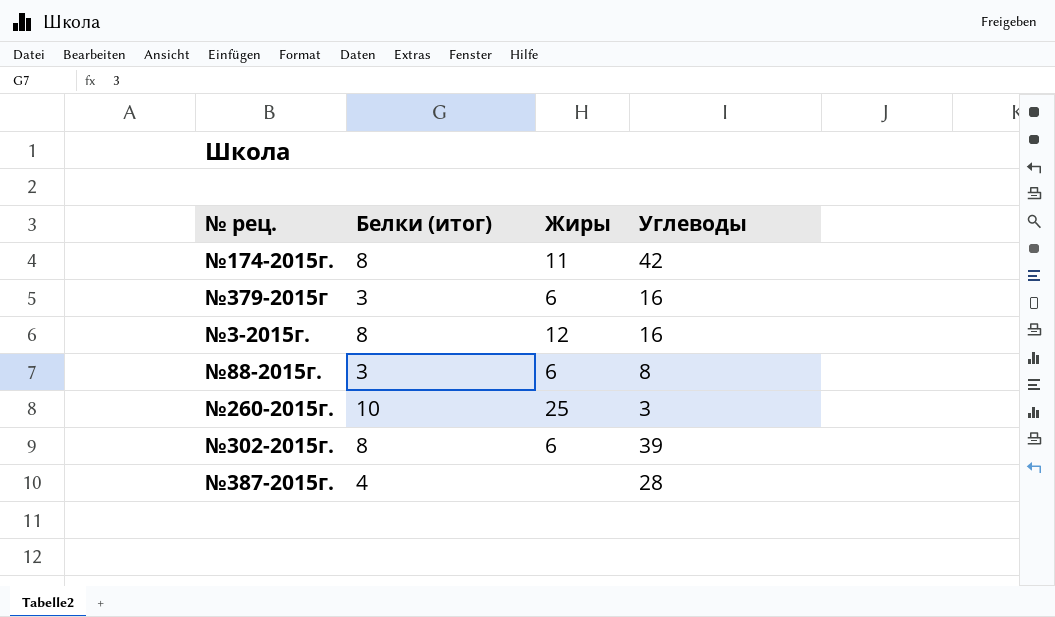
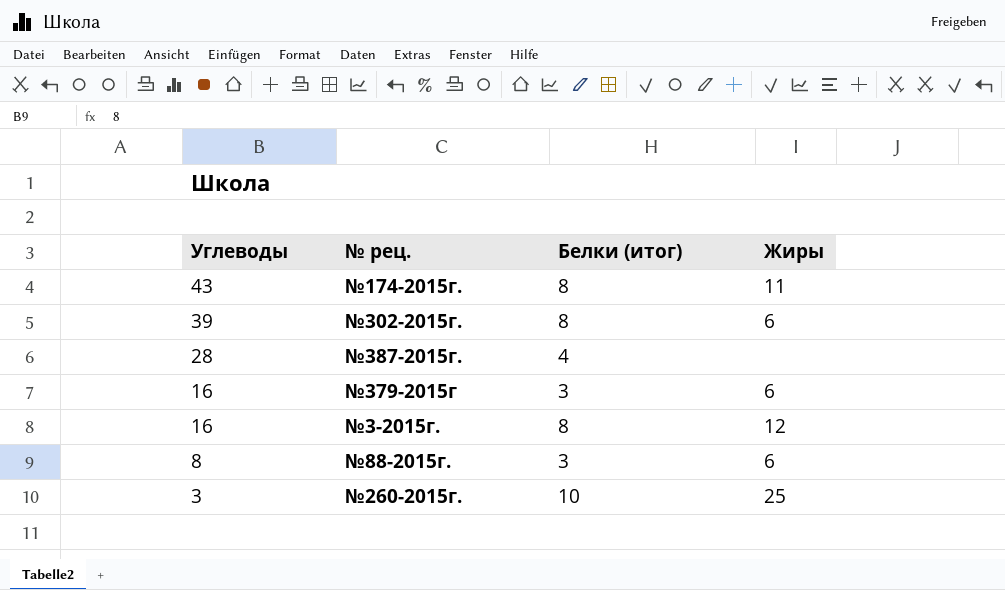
row order: none -> Углеводы descending
column Углеводы | position: 4 -> 1
№174-2015г. | Углеводы: 42 -> 43

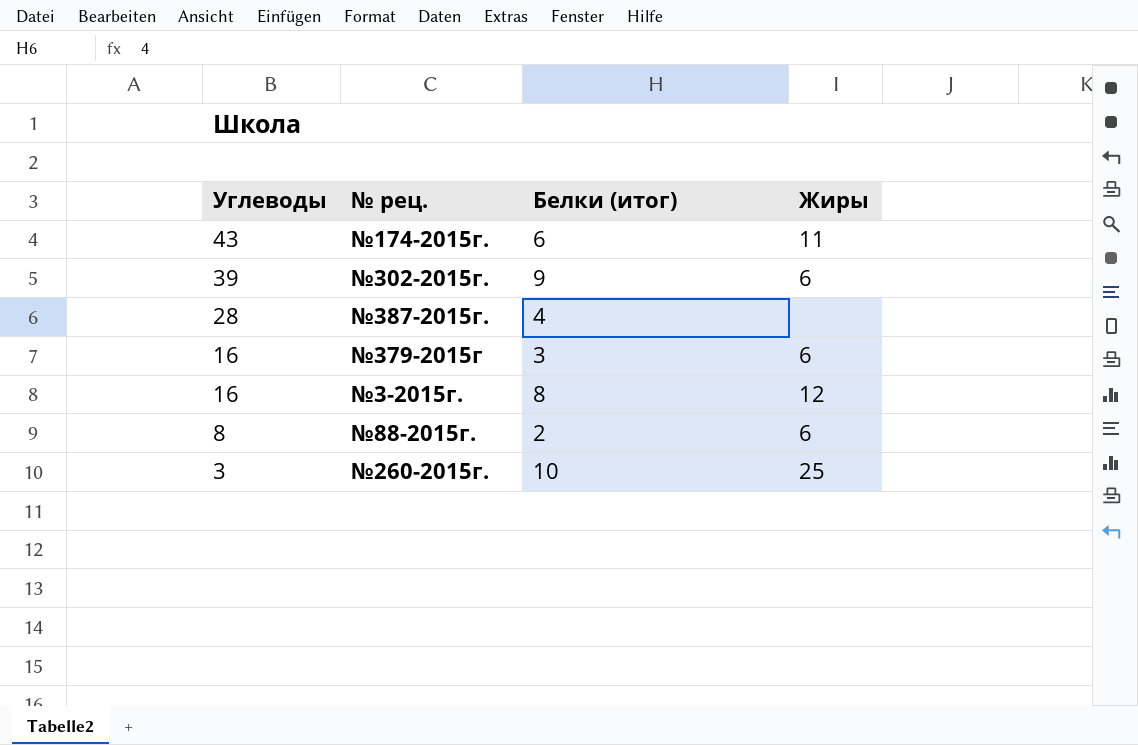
№174-2015г. | Белки (итог): 8 -> 6
№302-2015г. | Белки (итог): 8 -> 9
№88-2015г. | Белки (итог): 3 -> 2

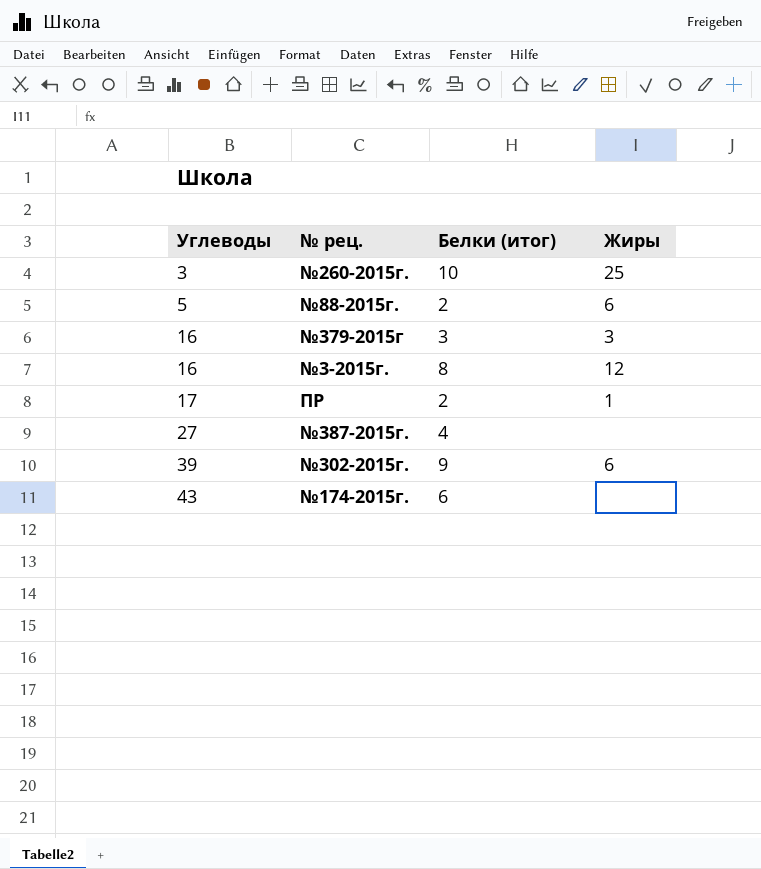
row order: Углеводы descending -> Углеводы ascending
№88-2015г. | Углеводы: 8 -> 5
№379-2015г | Жиры: 6 -> 3
row ПР: none -> 17 | 2 | 1
№387-2015г. | Углеводы: 28 -> 27
№174-2015г. | Жиры: 11 -> none

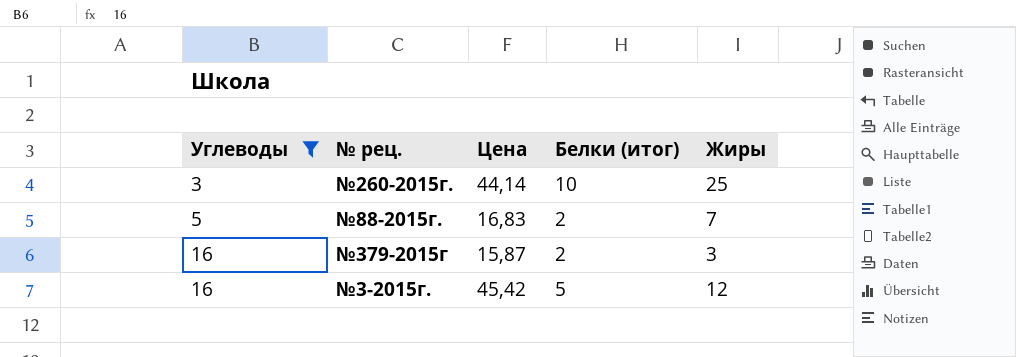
filter: none -> Углеводы <= 16
column Цена | position: none -> 3
№88-2015г. | Жиры: 6 -> 7
№379-2015г | Белки (итог): 3 -> 2
№3-2015г. | Белки (итог): 8 -> 5

